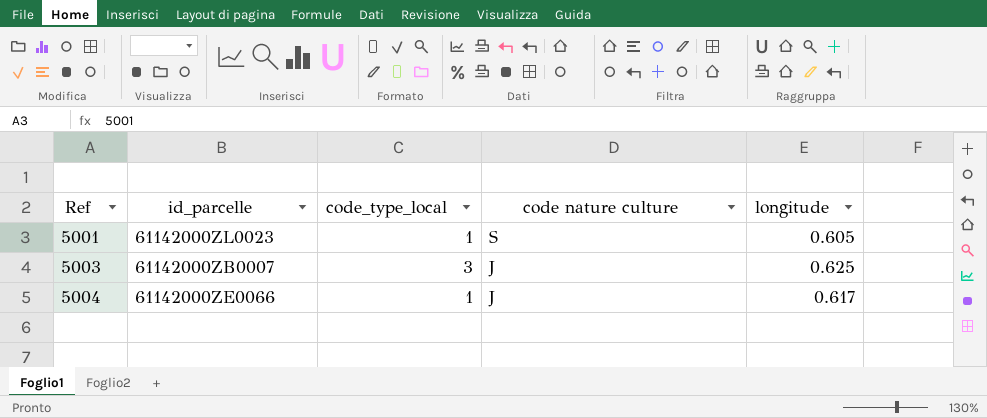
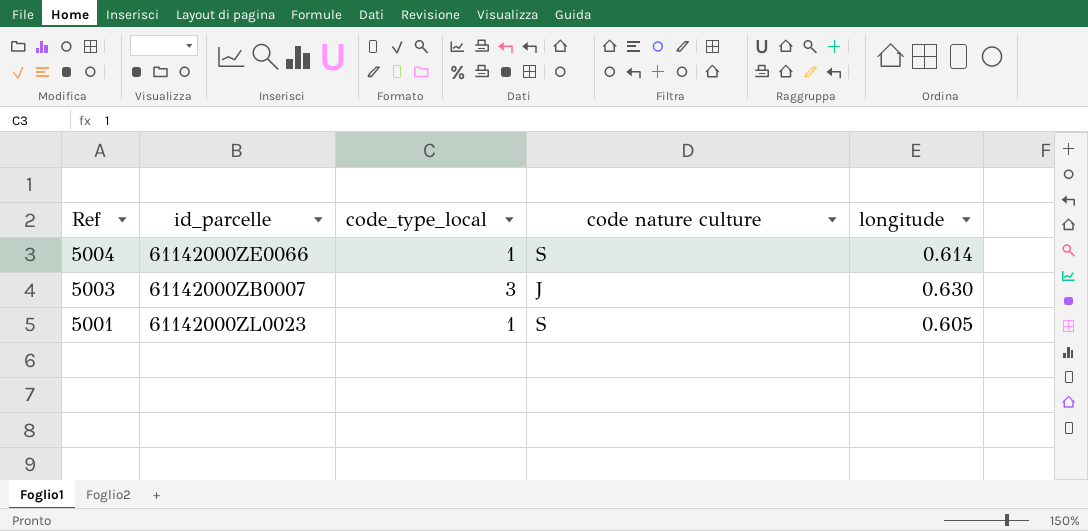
row order: Ref ascending -> Ref descending
5004 | code nature culture: J -> S
5004 | longitude: 0.617 -> 0.614
5003 | longitude: 0.625 -> 0.630

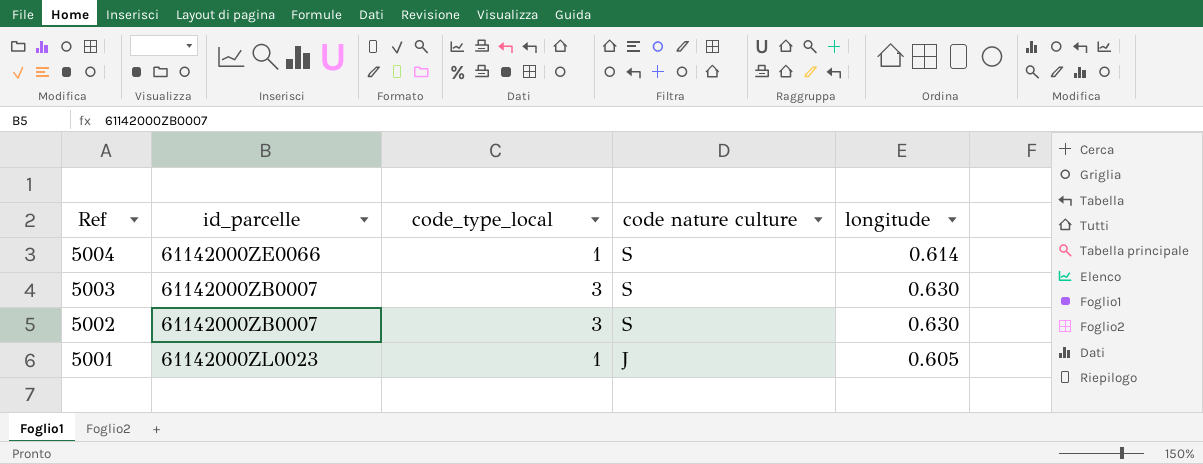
5003 | code nature culture: J -> S
row 5002: none -> 61142000ZB0007 | 3 | S | 0.630
5001 | code nature culture: S -> J

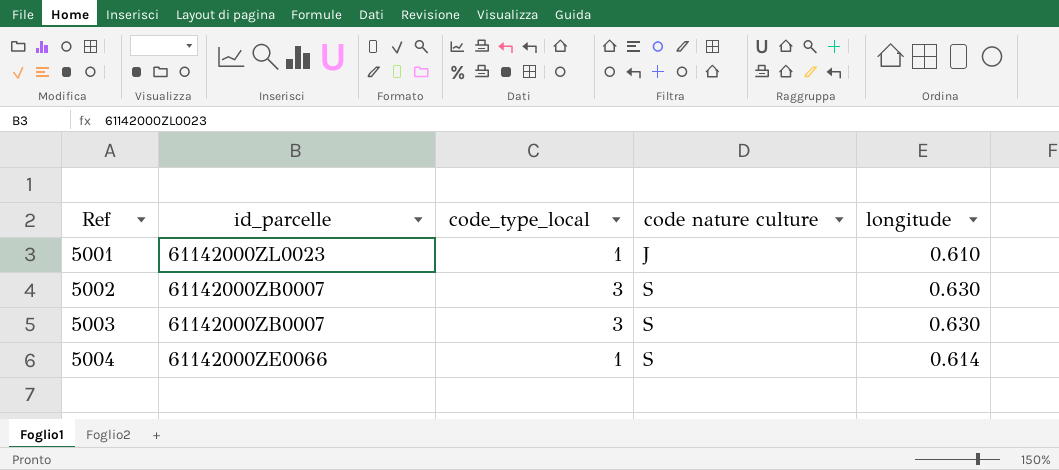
row order: Ref descending -> Ref ascending
5001 | longitude: 0.605 -> 0.610

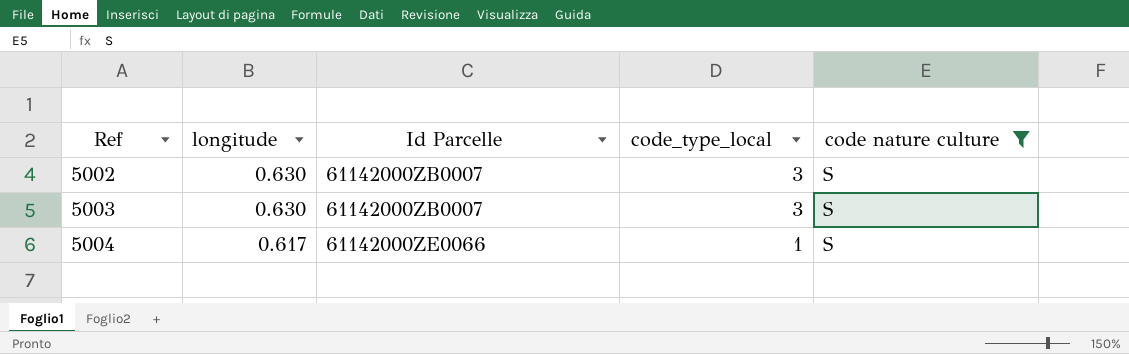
filter: none -> code nature culture = S
column longitude | position: 5 -> 2
column name: id_parcelle -> Id Parcelle
5004 | longitude: 0.614 -> 0.617

